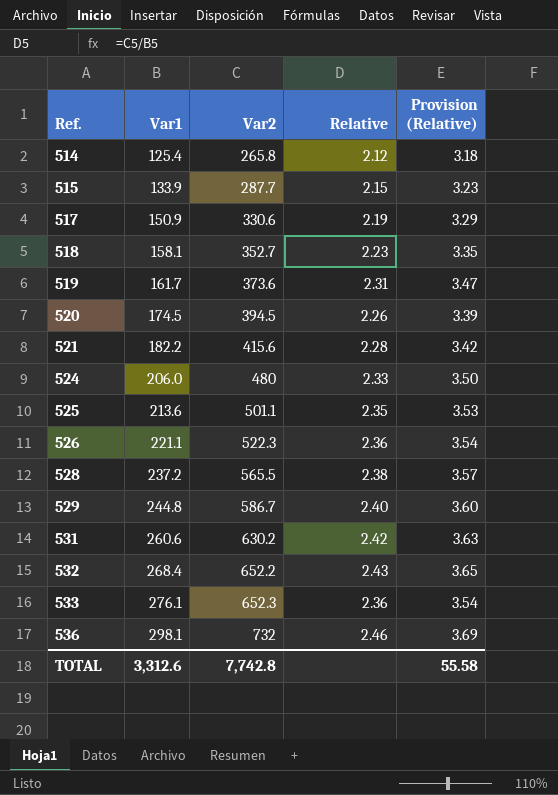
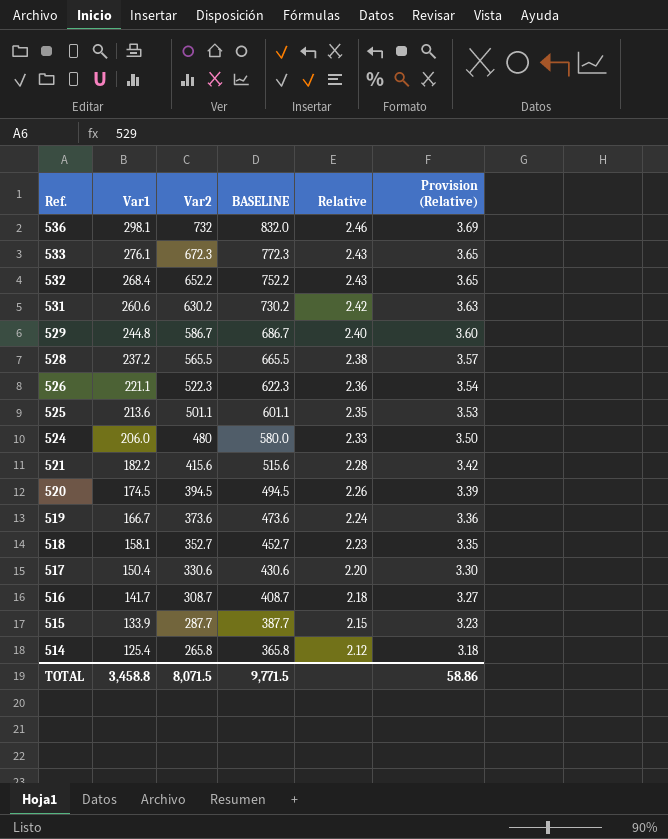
row order: Ref. ascending -> Ref. descending
column BASELINE | formula: none -> [Var2] + 100
533 | Var2: 652.3 -> 672.3
533 | Relative: 2.36 -> 2.43
533 | Provision (Relative): 3.54 -> 3.65
519 | Var1: 161.7 -> 166.7
519 | Relative: 2.31 -> 2.24
519 | Provision (Relative): 3.47 -> 3.36
517 | Var1: 150.9 -> 150.4
517 | Relative: 2.19 -> 2.20
517 | Provision (Relative): 3.29 -> 3.30
row 516: none -> 141.7 | 308.7 | 408.7 | 2.18 | 3.27
TOTAL | Var1: 3,312.6 -> 3,458.8
TOTAL | Var2: 7,742.8 -> 8,071.5
TOTAL | Provision (Relative): 55.58 -> 58.86

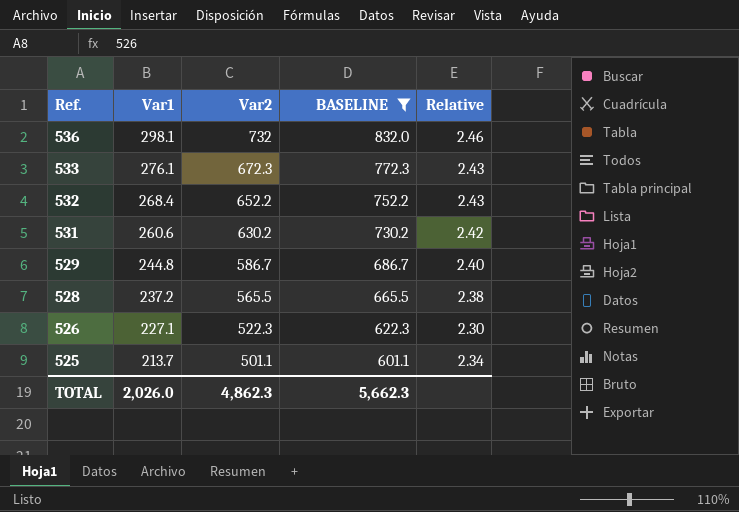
filter: none -> BASELINE >= 601.1
column Provision (Relative) | formula: [Relative] * 1.5 -> none
526 | Var1: 221.1 -> 227.1
526 | Relative: 2.36 -> 2.30
525 | Var1: 213.6 -> 213.7
525 | Relative: 2.35 -> 2.34
TOTAL | Var1: 3,458.8 -> 2,026.0
TOTAL | Var2: 8,071.5 -> 4,862.3
TOTAL | BASELINE: 9,771.5 -> 5,662.3

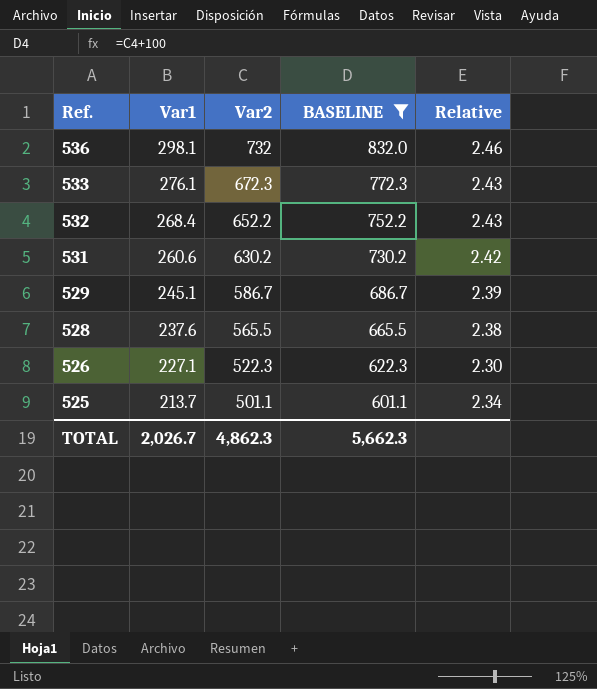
529 | Var1: 244.8 -> 245.1
529 | Relative: 2.40 -> 2.39
528 | Var1: 237.2 -> 237.6
TOTAL | Var1: 2,026.0 -> 2,026.7

